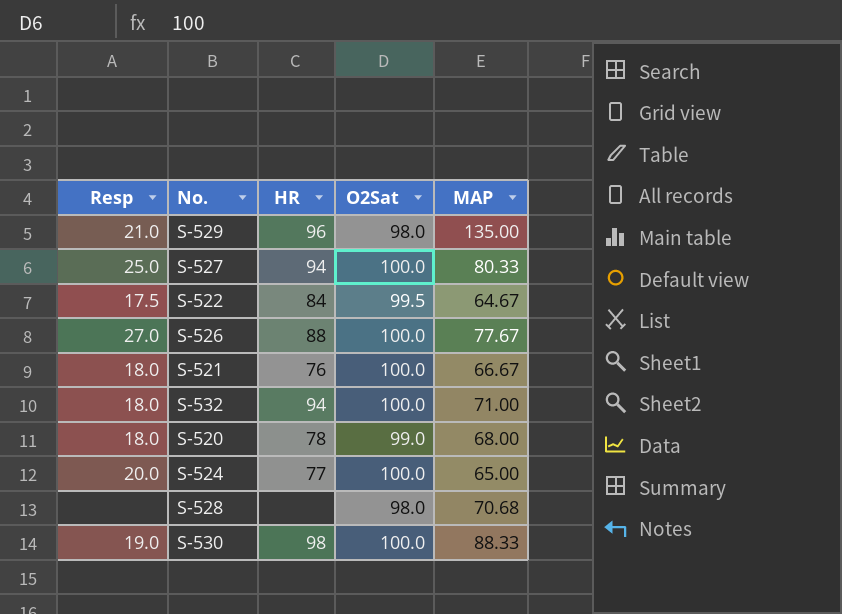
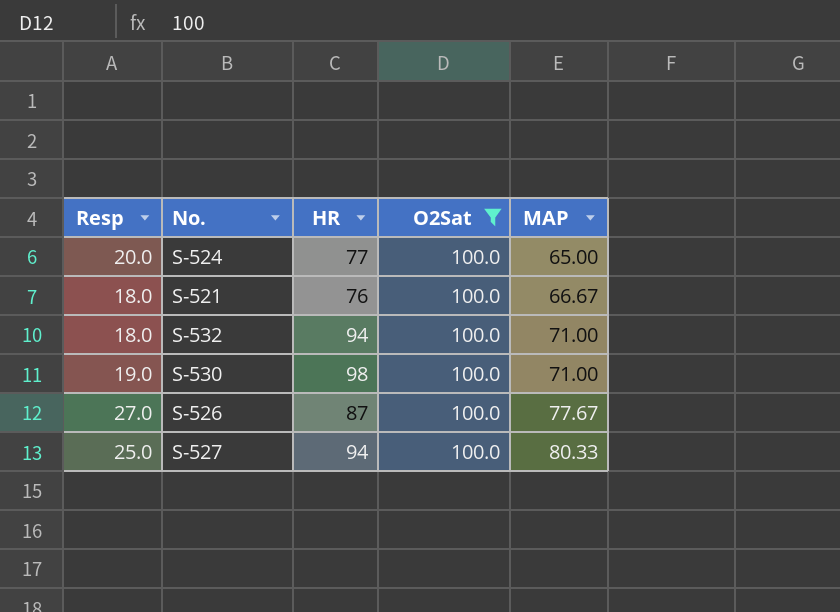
filter: none -> O2Sat = 100.0
row order: none -> MAP ascending
S-530 | MAP: 88.33 -> 71.00
S-526 | HR: 88 -> 87

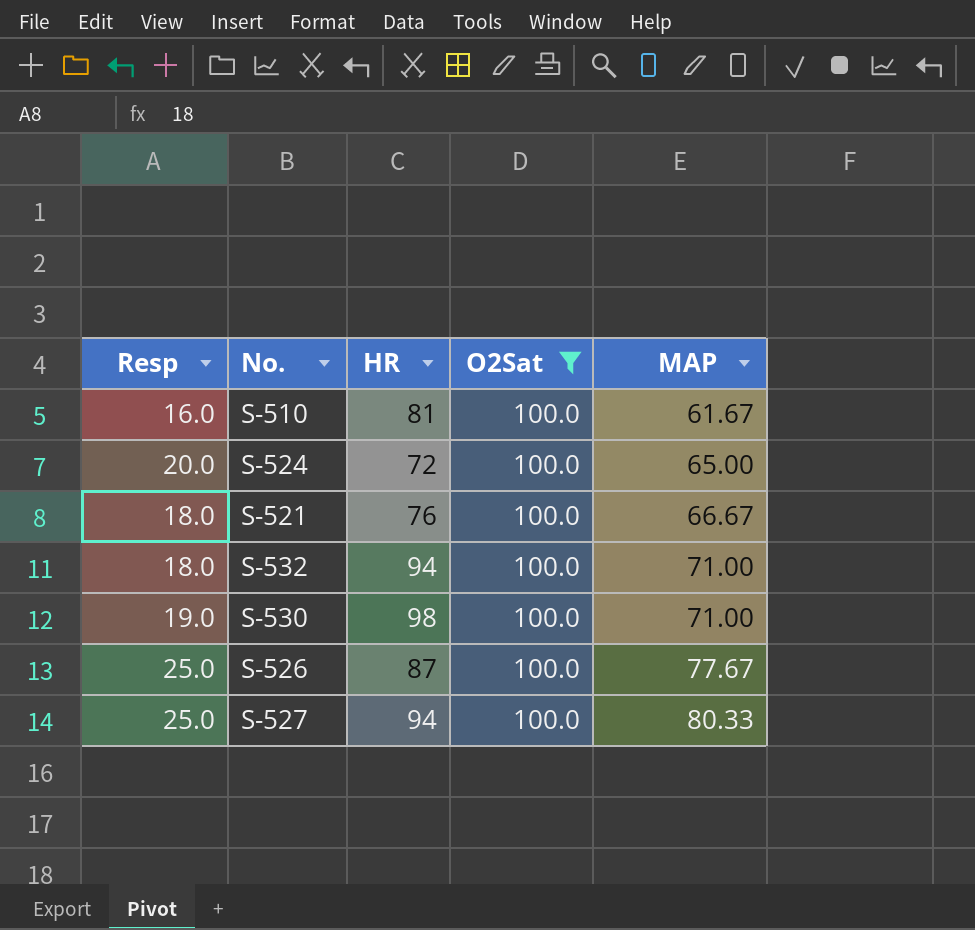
row S-510: none -> 16.0 | 81 | 100.0 | 61.67
S-524 | HR: 77 -> 72
S-526 | Resp: 27.0 -> 25.0

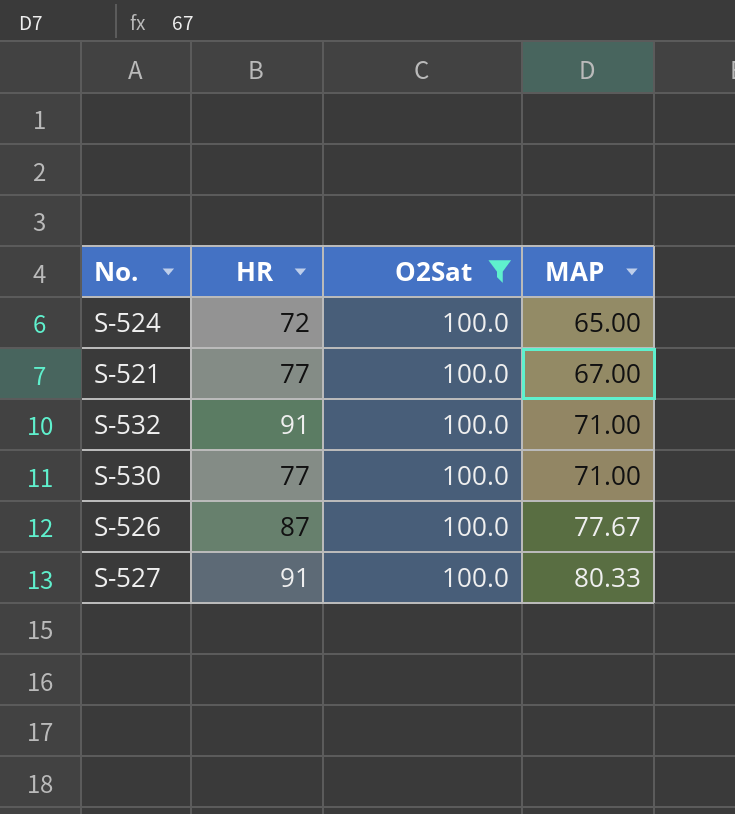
column Resp | position: 1 -> none
row S-510: 16.0 | 81 | 100.0 | 61.67 -> none
S-521 | HR: 76 -> 77
S-521 | MAP: 66.67 -> 67.00
S-532 | HR: 94 -> 91
S-530 | HR: 98 -> 77
S-527 | HR: 94 -> 91

